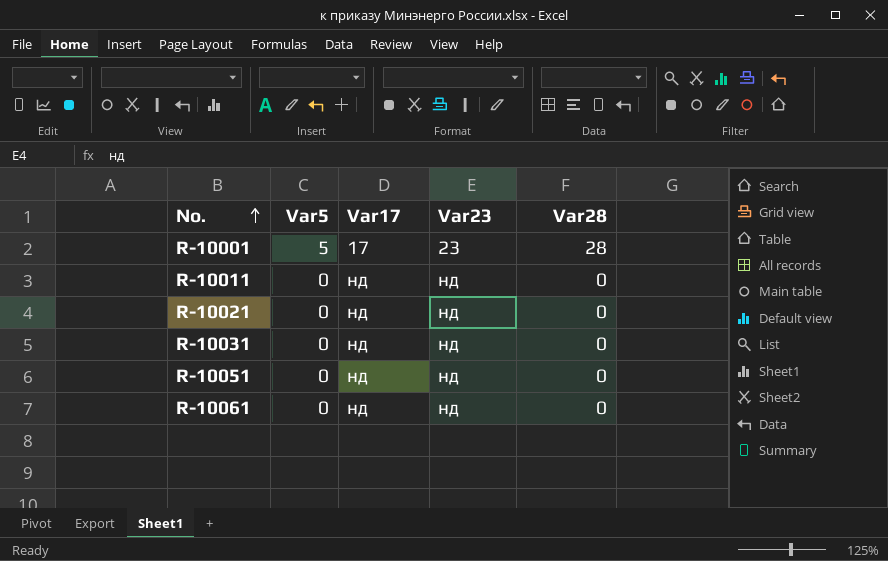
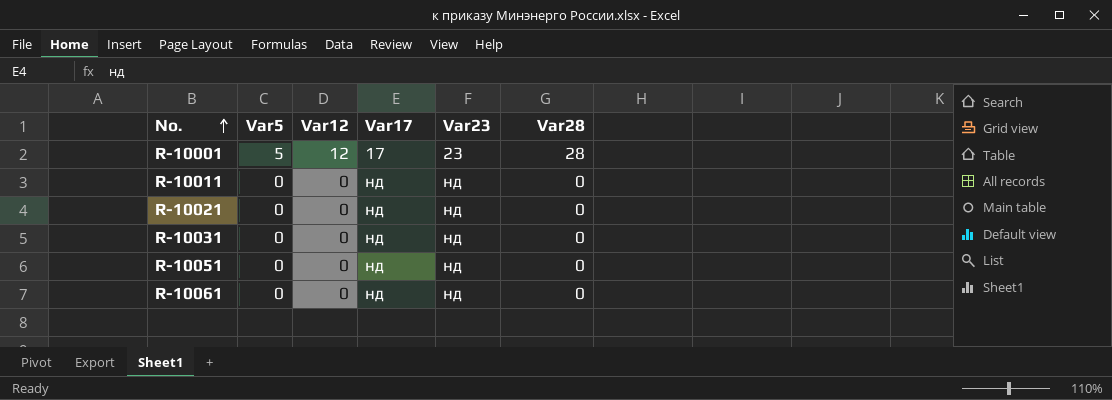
column Var12 | position: none -> 3

